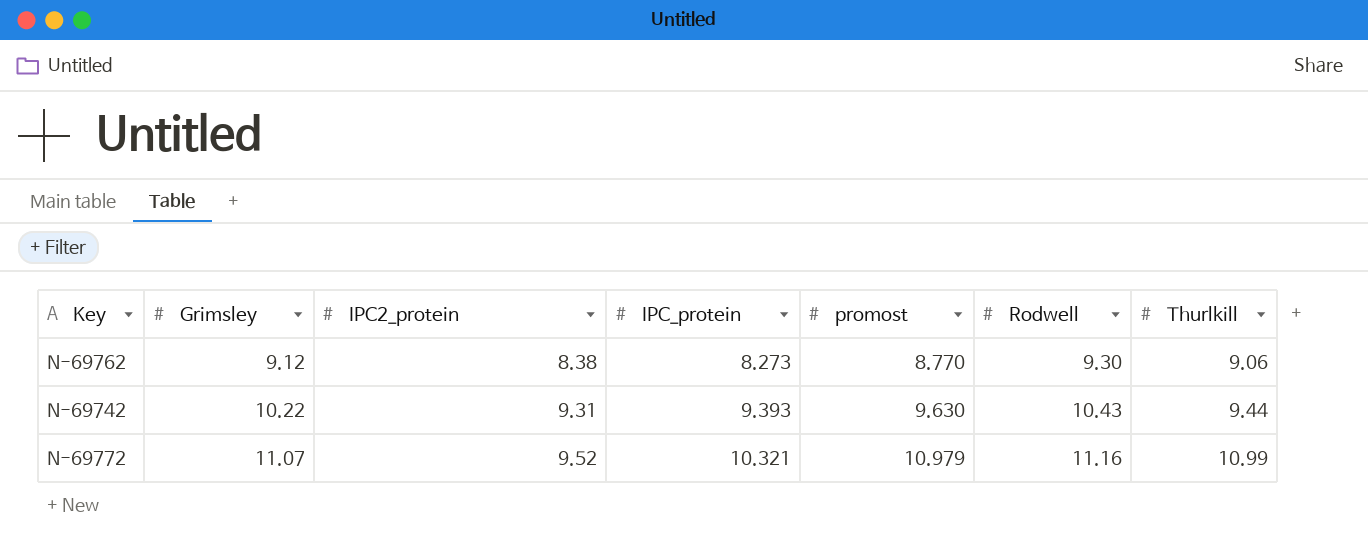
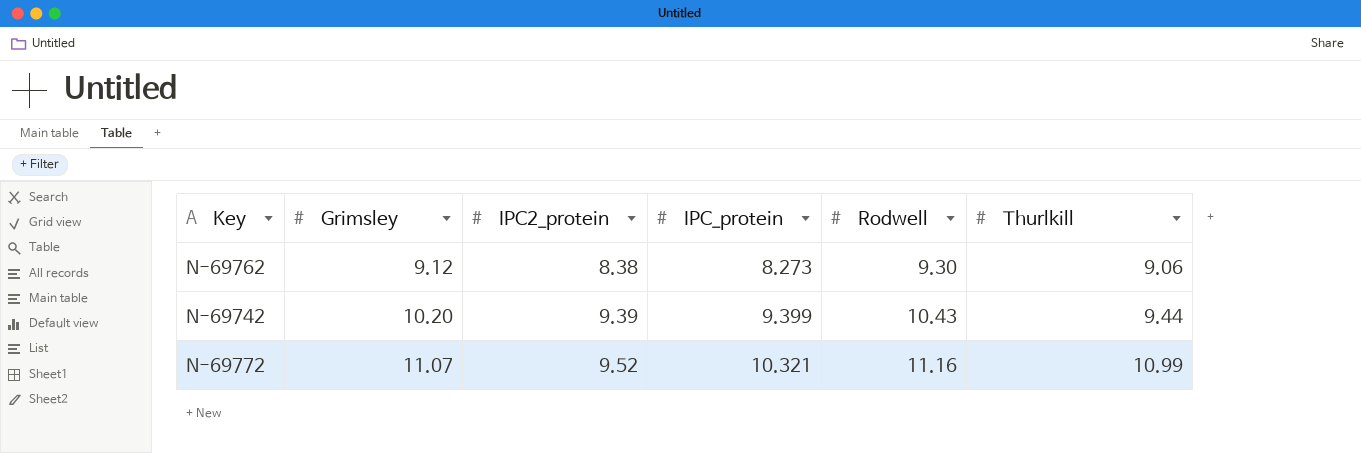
column promost | position: 5 -> none
N-69742 | Grimsley: 10.22 -> 10.20
N-69742 | IPC2_protein: 9.31 -> 9.39
N-69742 | IPC_protein: 9.393 -> 9.399

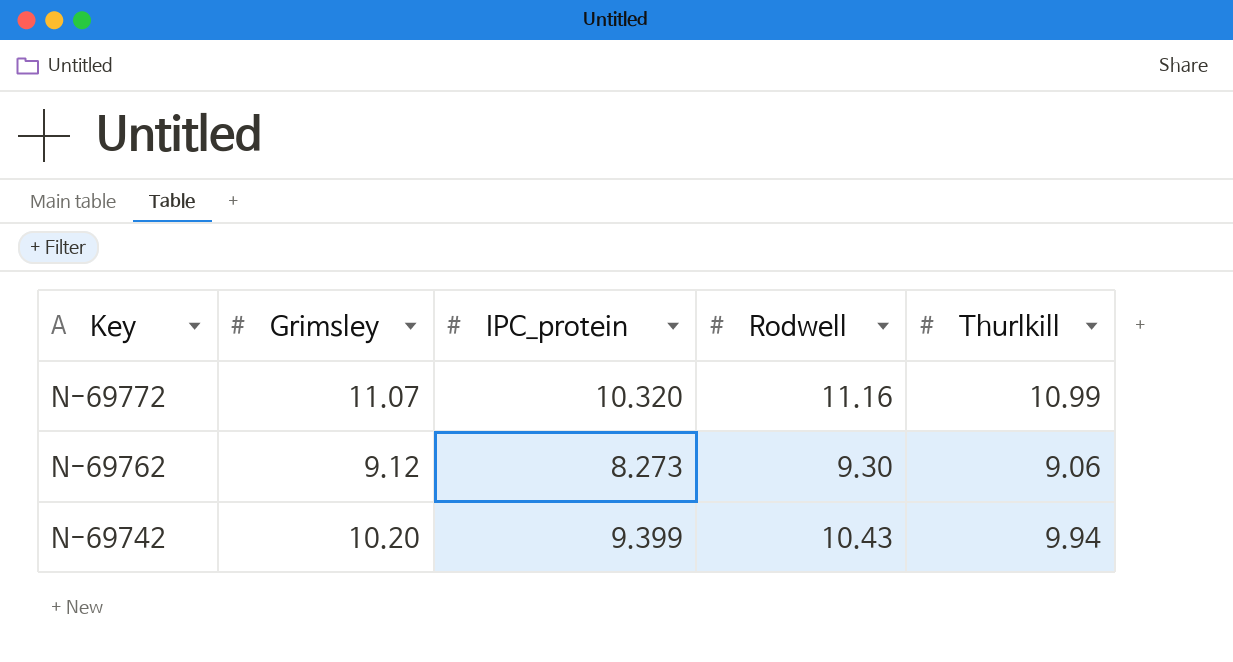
row order: Grimsley ascending -> Key descending
column IPC2_protein | position: 3 -> none
N-69772 | IPC_protein: 10.321 -> 10.320
N-69742 | Thurlkill: 9.44 -> 9.94

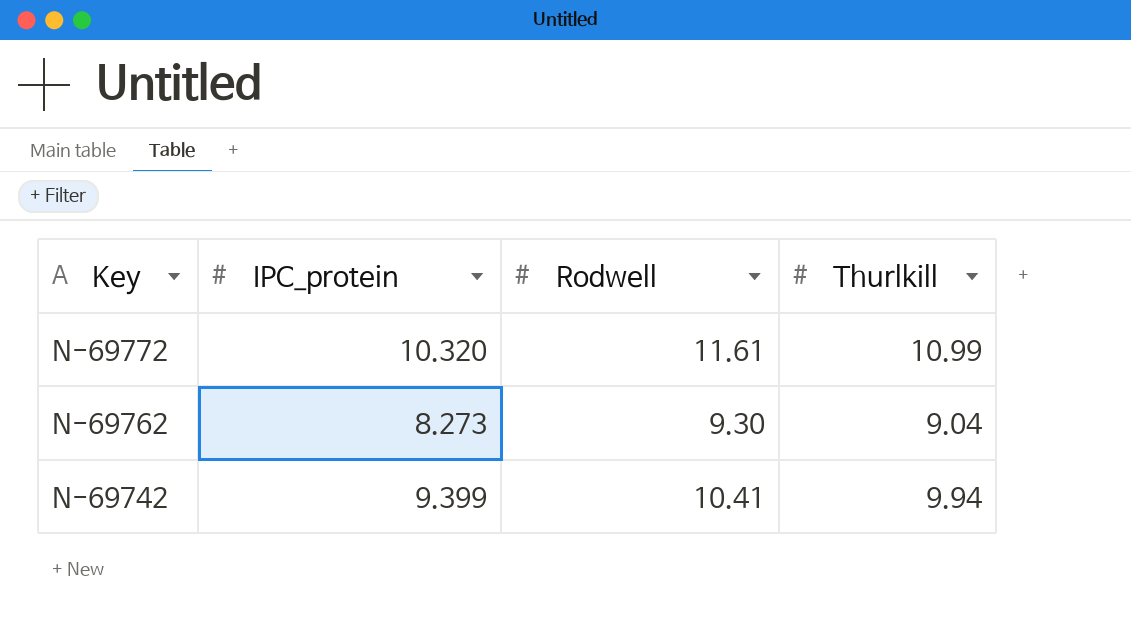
column Grimsley | position: 2 -> none
N-69772 | Rodwell: 11.16 -> 11.61
N-69762 | Thurlkill: 9.06 -> 9.04
N-69742 | Rodwell: 10.43 -> 10.41

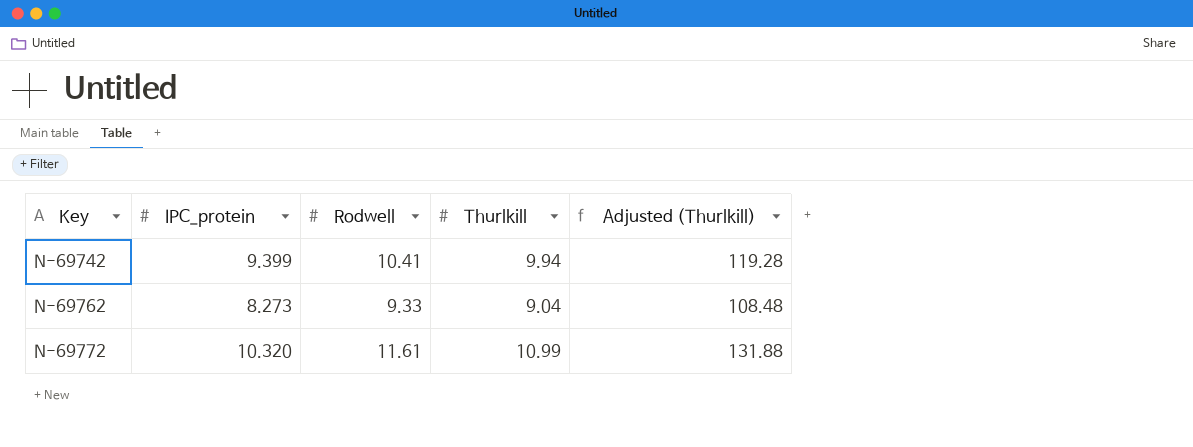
row order: Key descending -> Key ascending
column Adjusted (Thurlkill) | formula: none -> [Thurlkill] * 12
N-69762 | Rodwell: 9.30 -> 9.33

